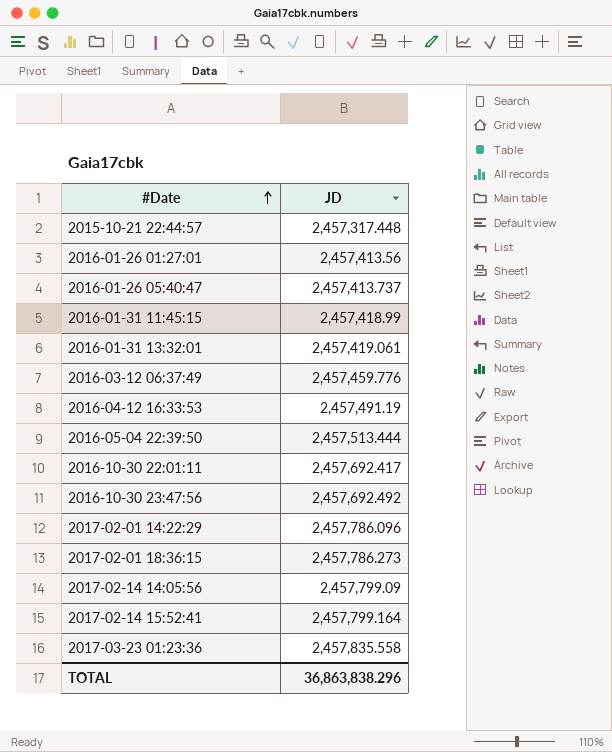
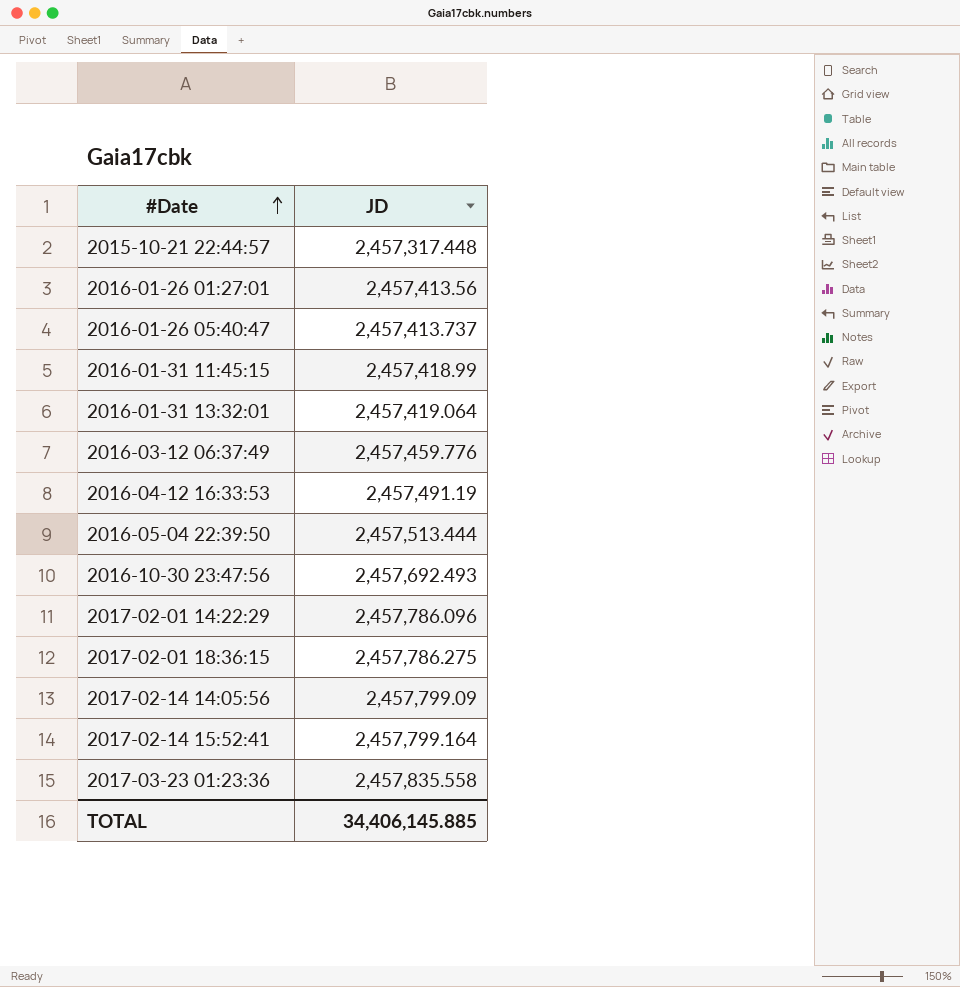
row 2016-10-30 22:01:11: 2,457,692.417 -> none
2016-01-31 13:32:01 | JD: 2,457,419.061 -> 2,457,419.064
2016-10-30 23:47:56 | JD: 2,457,692.492 -> 2,457,692.493
2017-02-01 18:36:15 | JD: 2,457,786.273 -> 2,457,786.275
TOTAL | JD: 36,863,838.296 -> 34,406,145.885

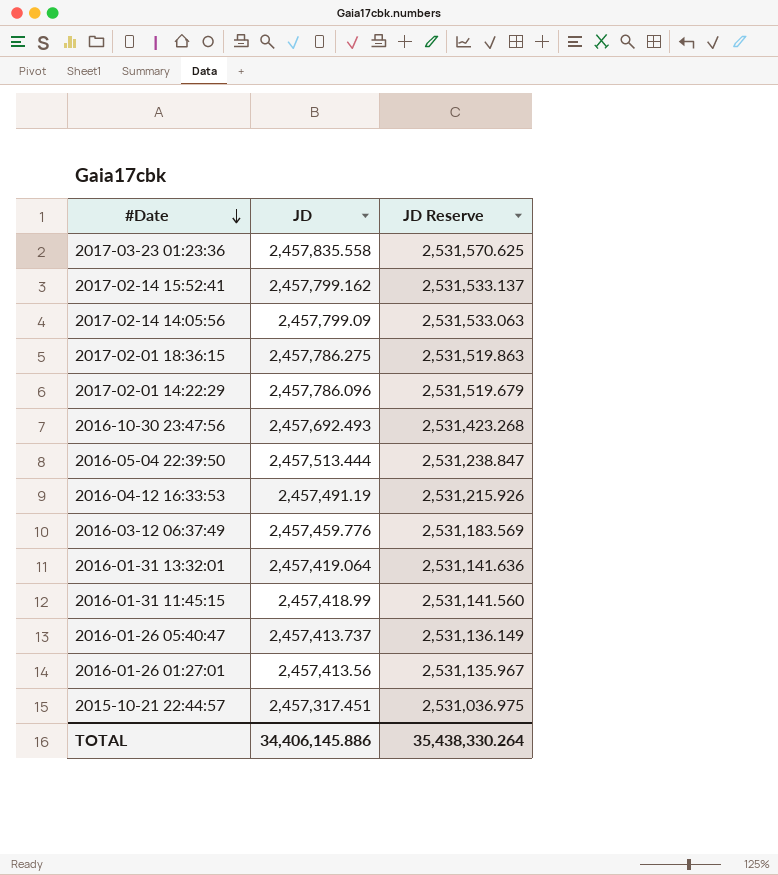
row order: #Date ascending -> #Date descending
column JD Reserve | formula: none -> [JD] * 1.03
2017-02-14 15:52:41 | JD: 2,457,799.164 -> 2,457,799.162
2015-10-21 22:44:57 | JD: 2,457,317.448 -> 2,457,317.451
TOTAL | JD: 34,406,145.885 -> 34,406,145.886

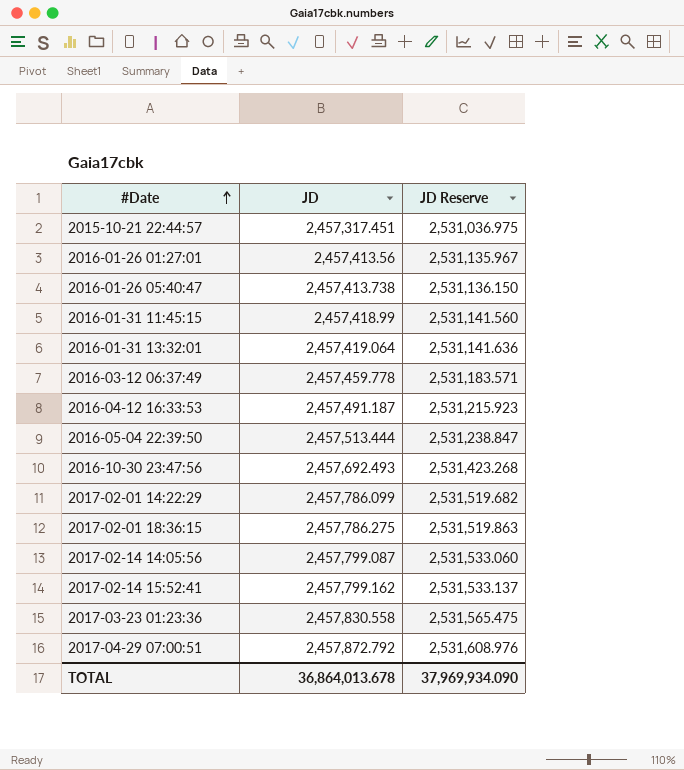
row order: #Date descending -> #Date ascending
2016-01-26 05:40:47 | JD: 2,457,413.737 -> 2,457,413.738
2016-01-26 05:40:47 | JD Reserve: 2,531,136.149 -> 2,531,136.150
2016-03-12 06:37:49 | JD: 2,457,459.776 -> 2,457,459.778
2016-03-12 06:37:49 | JD Reserve: 2,531,183.569 -> 2,531,183.571
2016-04-12 16:33:53 | JD: 2,457,491.19 -> 2,457,491.187
2016-04-12 16:33:53 | JD Reserve: 2,531,215.926 -> 2,531,215.923
2017-02-01 14:22:29 | JD: 2,457,786.096 -> 2,457,786.099
2017-02-01 14:22:29 | JD Reserve: 2,531,519.679 -> 2,531,519.682
2017-02-14 14:05:56 | JD: 2,457,799.09 -> 2,457,799.087
2017-02-14 14:05:56 | JD Reserve: 2,531,533.063 -> 2,531,533.060
2017-03-23 01:23:36 | JD: 2,457,835.558 -> 2,457,830.558
2017-03-23 01:23:36 | JD Reserve: 2,531,570.625 -> 2,531,565.475
row 2017-04-29 07:00:51: none -> 2,457,872.792 | 2,531,608.976
TOTAL | JD: 34,406,145.886 -> 36,864,013.678
TOTAL | JD Reserve: 35,438,330.264 -> 37,969,934.090

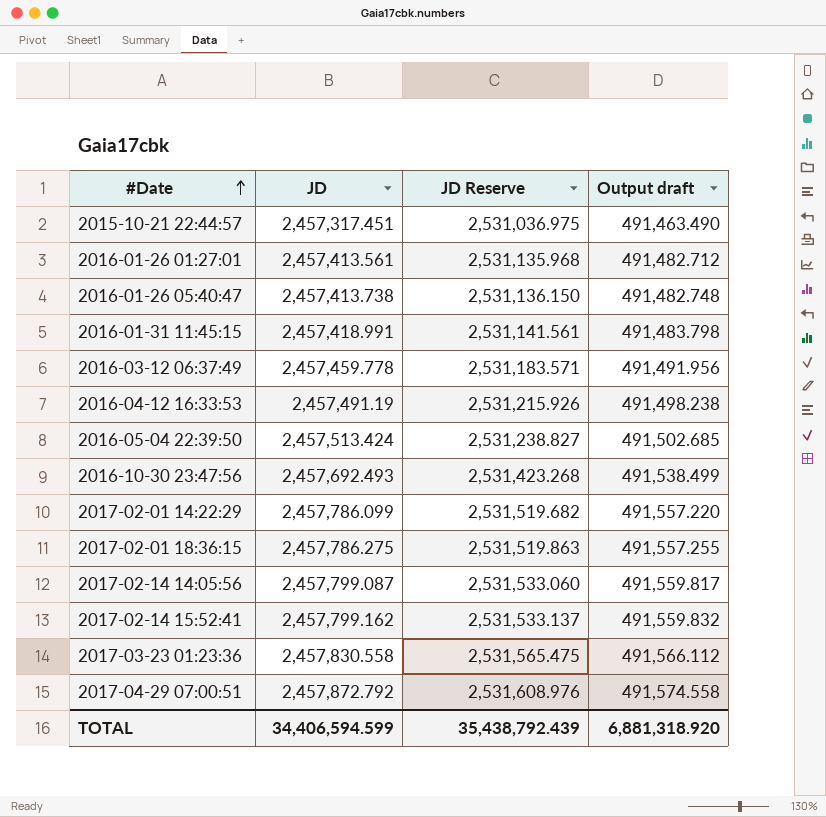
column Output draft | formula: none -> [JD] * 0.2
row 2016-01-31 13:32:01: 2,457,419.064 | 2,531,141.636 -> none
2016-01-26 01:27:01 | JD: 2,457,413.56 -> 2,457,413.561
2016-01-26 01:27:01 | JD Reserve: 2,531,135.967 -> 2,531,135.968
2016-01-31 11:45:15 | JD: 2,457,418.99 -> 2,457,418.991
2016-01-31 11:45:15 | JD Reserve: 2,531,141.560 -> 2,531,141.561
2016-04-12 16:33:53 | JD: 2,457,491.187 -> 2,457,491.19
2016-04-12 16:33:53 | JD Reserve: 2,531,215.923 -> 2,531,215.926
2016-05-04 22:39:50 | JD: 2,457,513.444 -> 2,457,513.424
2016-05-04 22:39:50 | JD Reserve: 2,531,238.847 -> 2,531,238.827
TOTAL | JD: 36,864,013.678 -> 34,406,594.599
TOTAL | JD Reserve: 37,969,934.090 -> 35,438,792.439

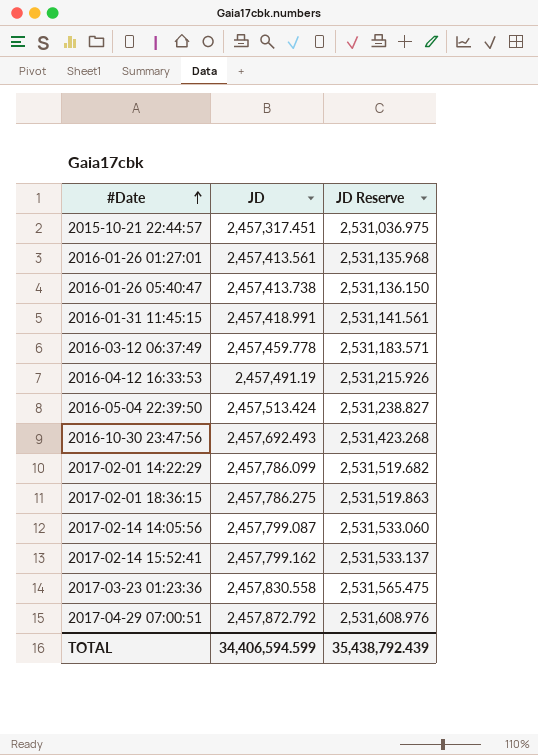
column Output draft | formula: [JD] * 0.2 -> none

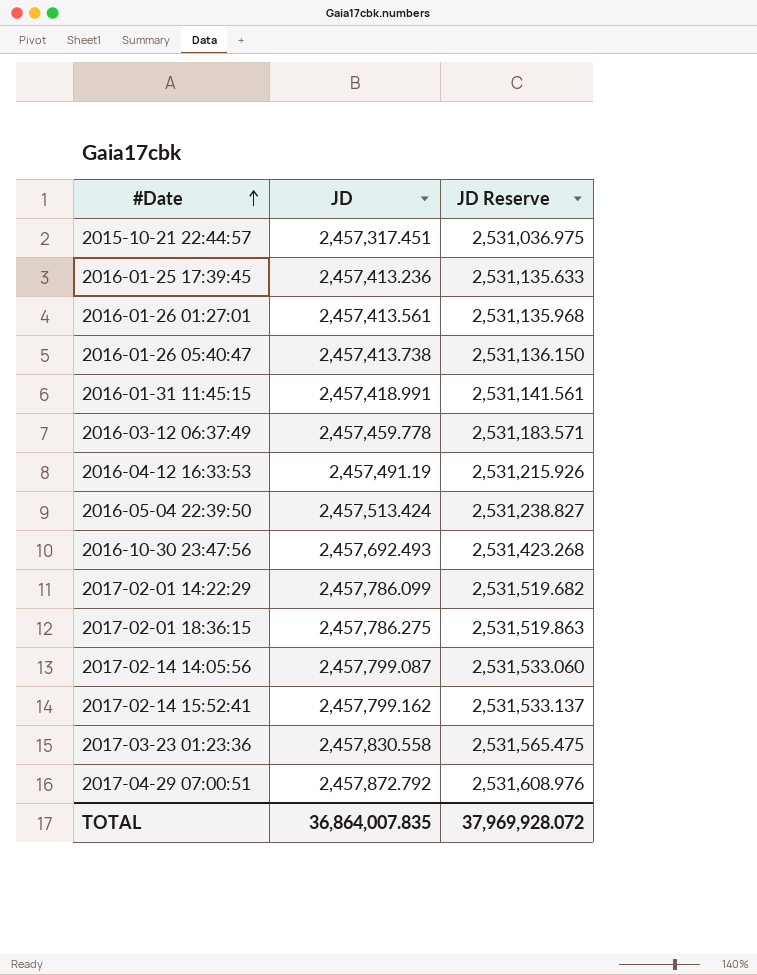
row 2016-01-25 17:39:45: none -> 2,457,413.236 | 2,531,135.633
TOTAL | JD: 34,406,594.599 -> 36,864,007.835
TOTAL | JD Reserve: 35,438,792.439 -> 37,969,928.072

